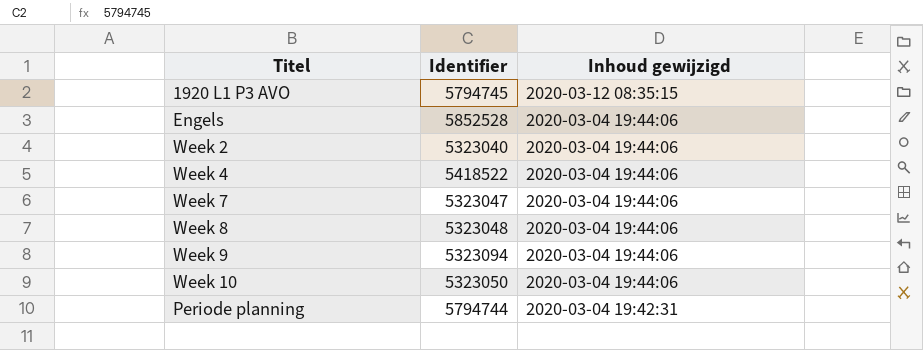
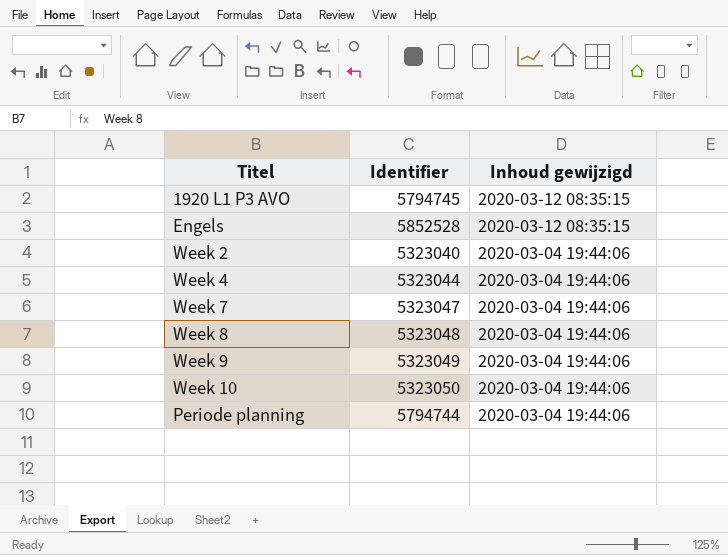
Engels | Inhoud gewijzigd: 2020-03-04 19:44:06 -> 2020-03-12 08:35:15
Week 4 | Identifier: 5418522 -> 5323044
Week 9 | Identifier: 5323094 -> 5323049
Periode planning | Inhoud gewijzigd: 2020-03-04 19:42:31 -> 2020-03-04 19:44:06

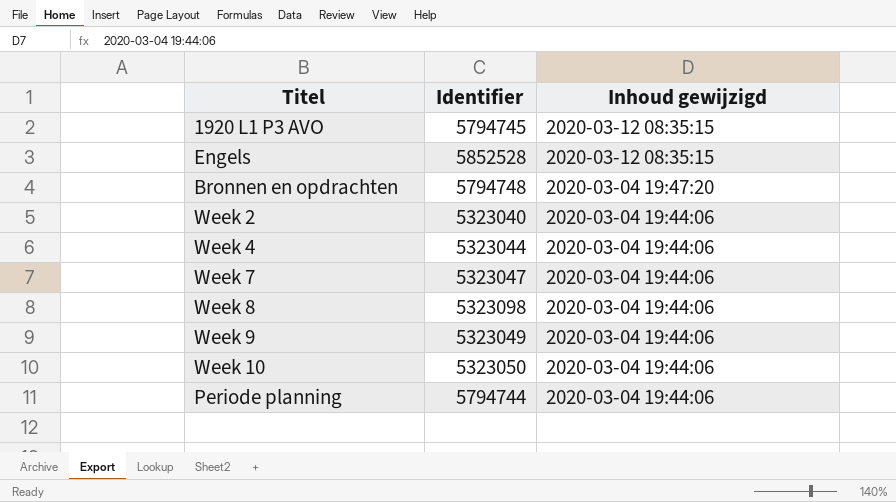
row Bronnen en opdrachten: none -> 5794748 | 2020-03-04 19:47:20
Week 8 | Identifier: 5323048 -> 5323098

